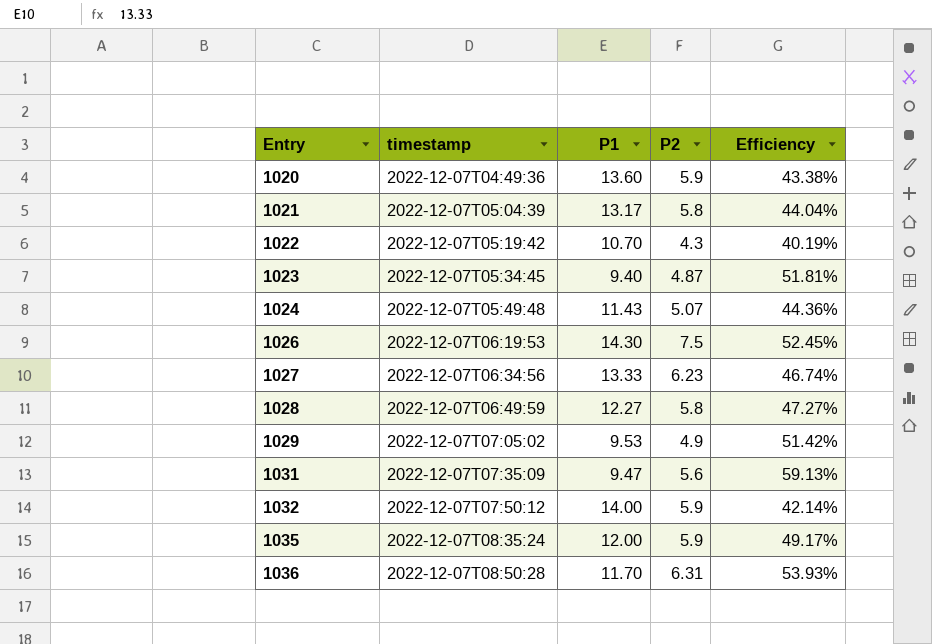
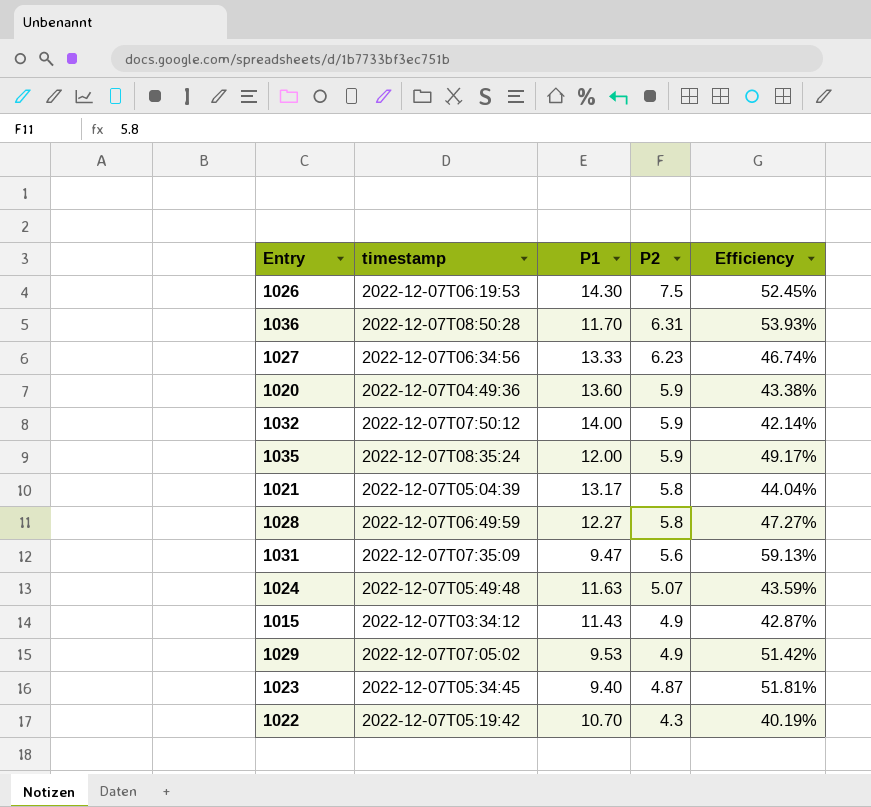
row order: Entry ascending -> P2 descending
1024 | P1: 11.43 -> 11.63
1024 | Efficiency: 44.36% -> 43.59%
row 1015: none -> 2022-12-07T03:34:12 | 11.43 | 4.9 | 42.87%

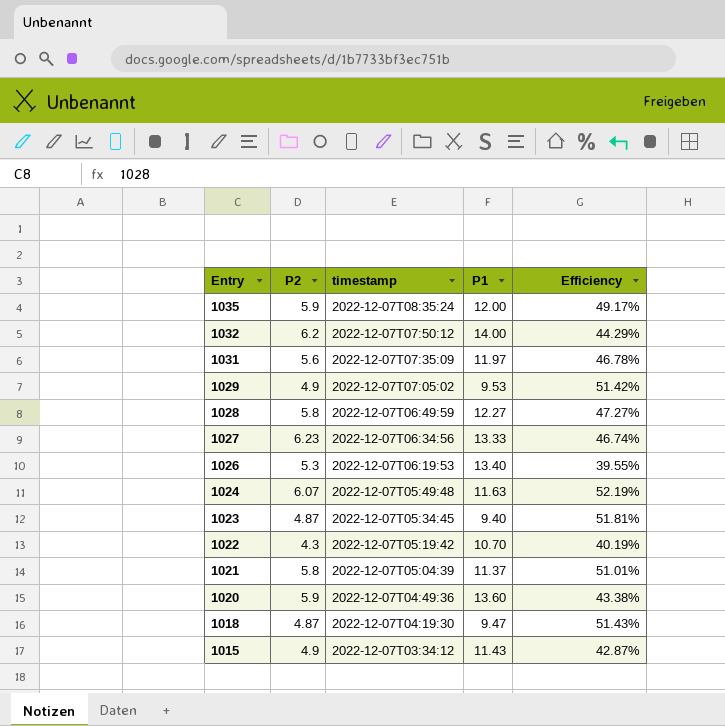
row order: P2 descending -> Entry descending
column P2 | position: 4 -> 2
row 1036: 2022-12-07T08:50:28 | 11.70 | 6.31 | 53.93% -> none
1032 | P2: 5.9 -> 6.2
1032 | Efficiency: 42.14% -> 44.29%
1031 | P1: 9.47 -> 11.97
1031 | Efficiency: 59.13% -> 46.78%
1026 | P2: 7.5 -> 5.3
1026 | P1: 14.30 -> 13.40
1026 | Efficiency: 52.45% -> 39.55%
1024 | P2: 5.07 -> 6.07
1024 | Efficiency: 43.59% -> 52.19%
1021 | P1: 13.17 -> 11.37
1021 | Efficiency: 44.04% -> 51.01%
row 1018: none -> 4.87 | 2022-12-07T04:19:30 | 9.47 | 51.43%

